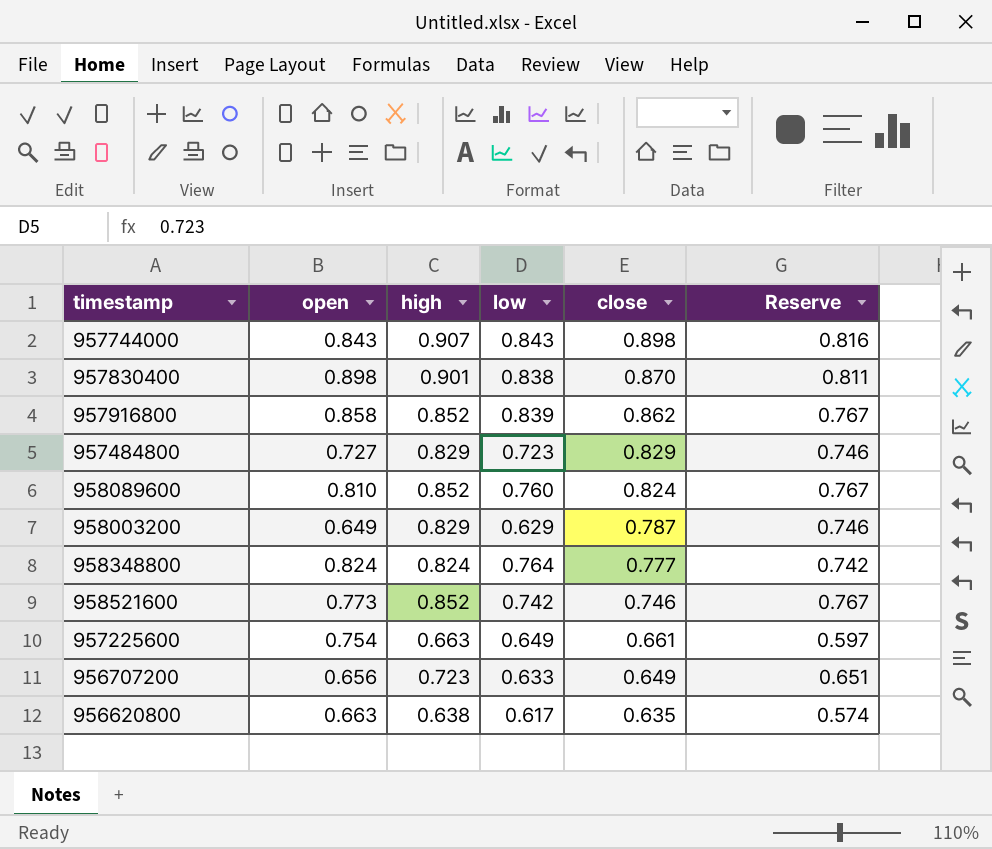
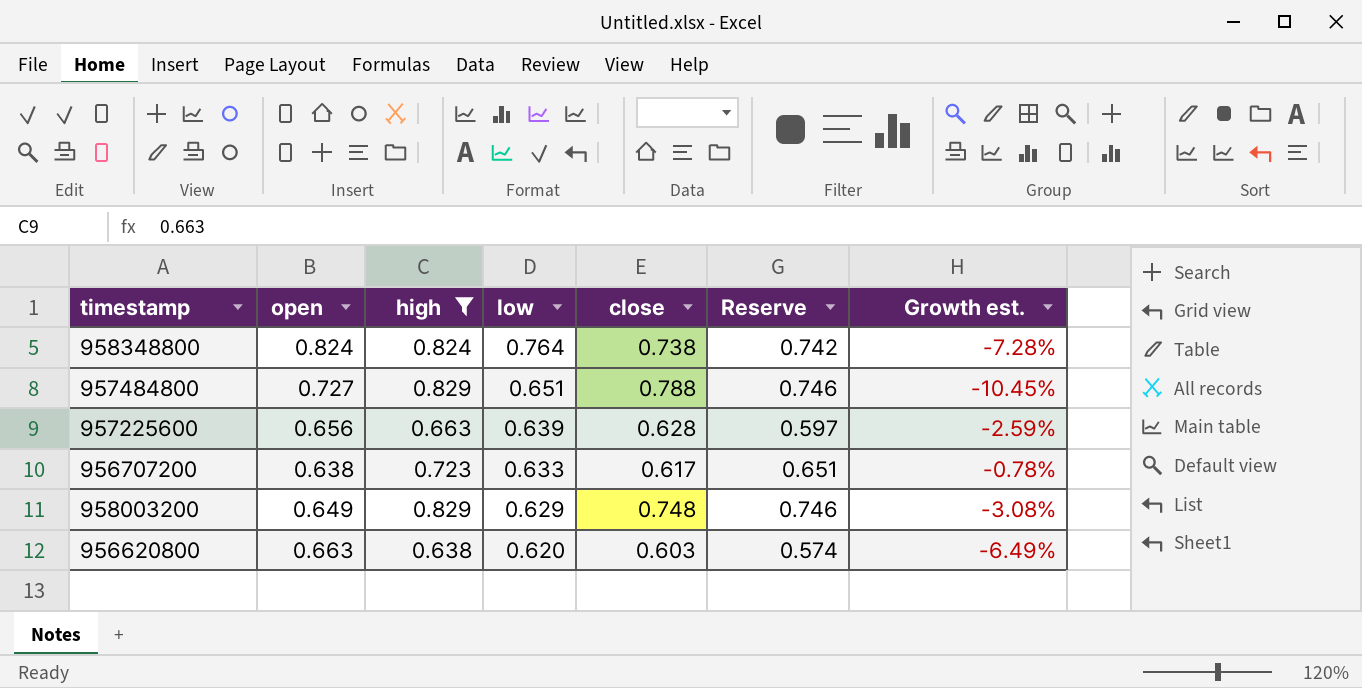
filter: none -> high <= 0.829
row order: close descending -> low descending
column Growth est. | formula: none -> ([low] - [open]) / [open]
958348800 | close: 0.777 -> 0.738
957484800 | low: 0.723 -> 0.651
957484800 | close: 0.829 -> 0.788
957225600 | open: 0.754 -> 0.656
957225600 | low: 0.649 -> 0.639
957225600 | close: 0.661 -> 0.628
956707200 | open: 0.656 -> 0.638
956707200 | close: 0.649 -> 0.617
958003200 | close: 0.787 -> 0.748
956620800 | low: 0.617 -> 0.620
956620800 | close: 0.635 -> 0.603

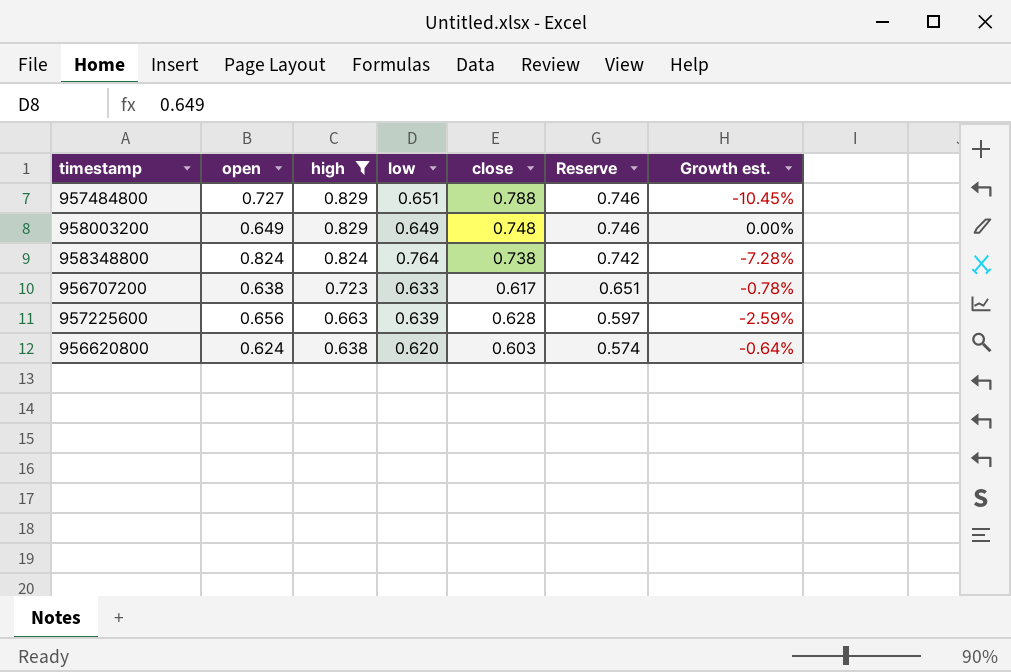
row order: low descending -> high descending
958003200 | low: 0.629 -> 0.649
958003200 | Growth est.: -3.08% -> 0.00%
956620800 | open: 0.663 -> 0.624
956620800 | Growth est.: -6.49% -> -0.64%

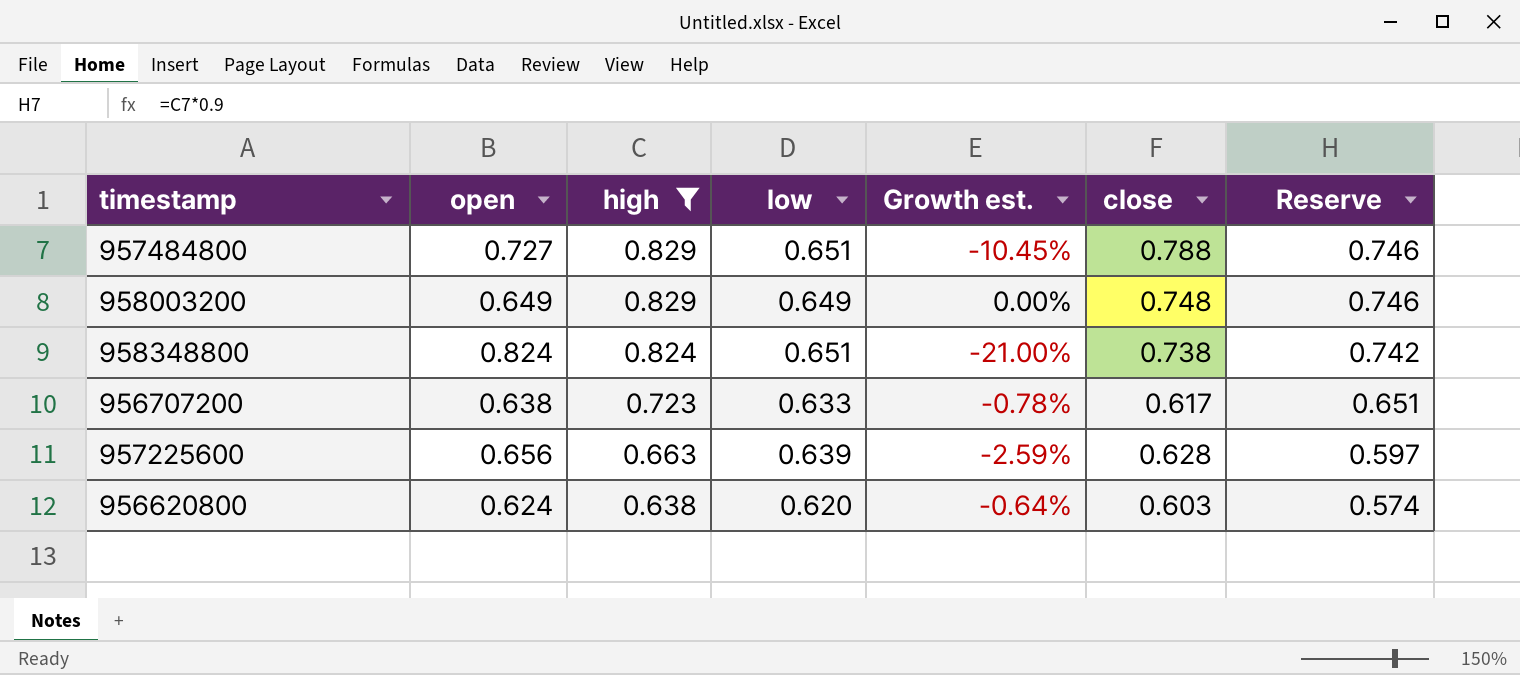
column Growth est. | position: 7 -> 5
958348800 | low: 0.764 -> 0.651
958348800 | Growth est.: -7.28% -> -21.00%

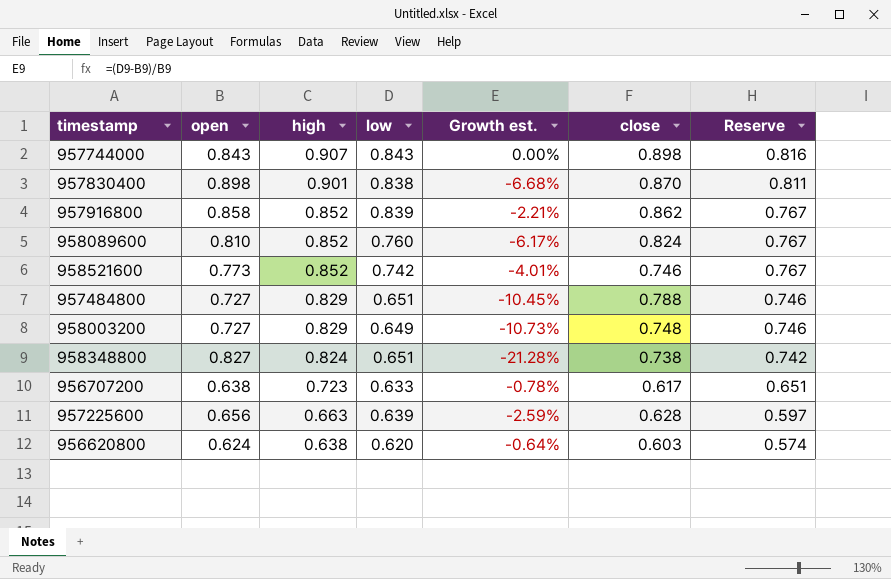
filter: high <= 0.829 -> none
958003200 | open: 0.649 -> 0.727
958003200 | Growth est.: 0.00% -> -10.73%
958348800 | open: 0.824 -> 0.827
958348800 | Growth est.: -21.00% -> -21.28%

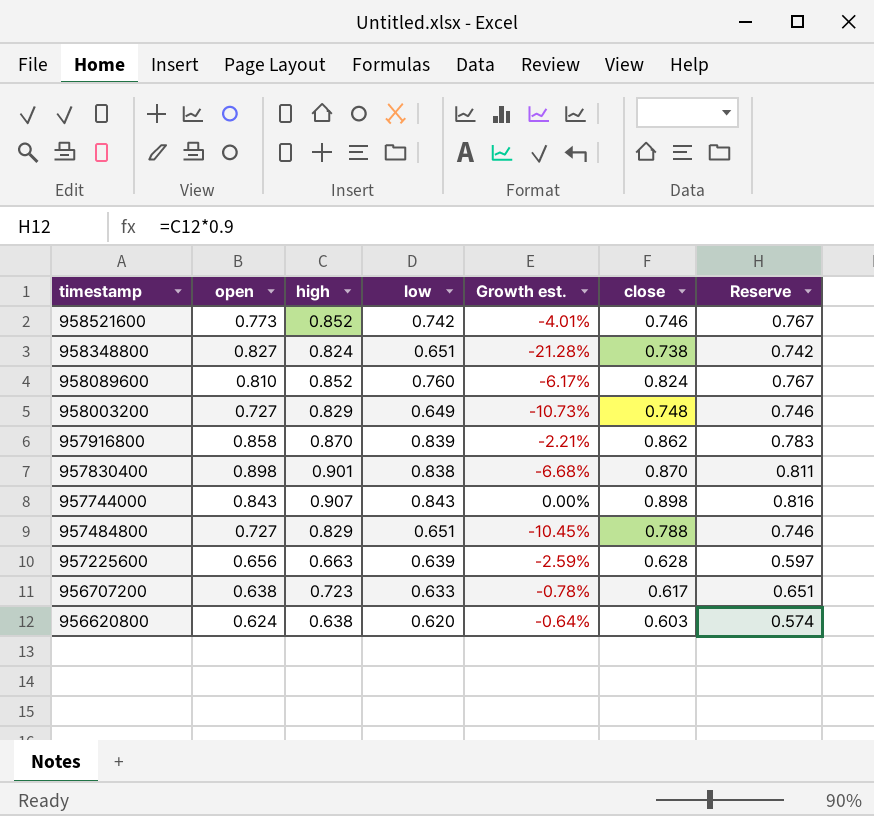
row order: high descending -> timestamp descending
957916800 | high: 0.852 -> 0.870
957916800 | Reserve: 0.767 -> 0.783

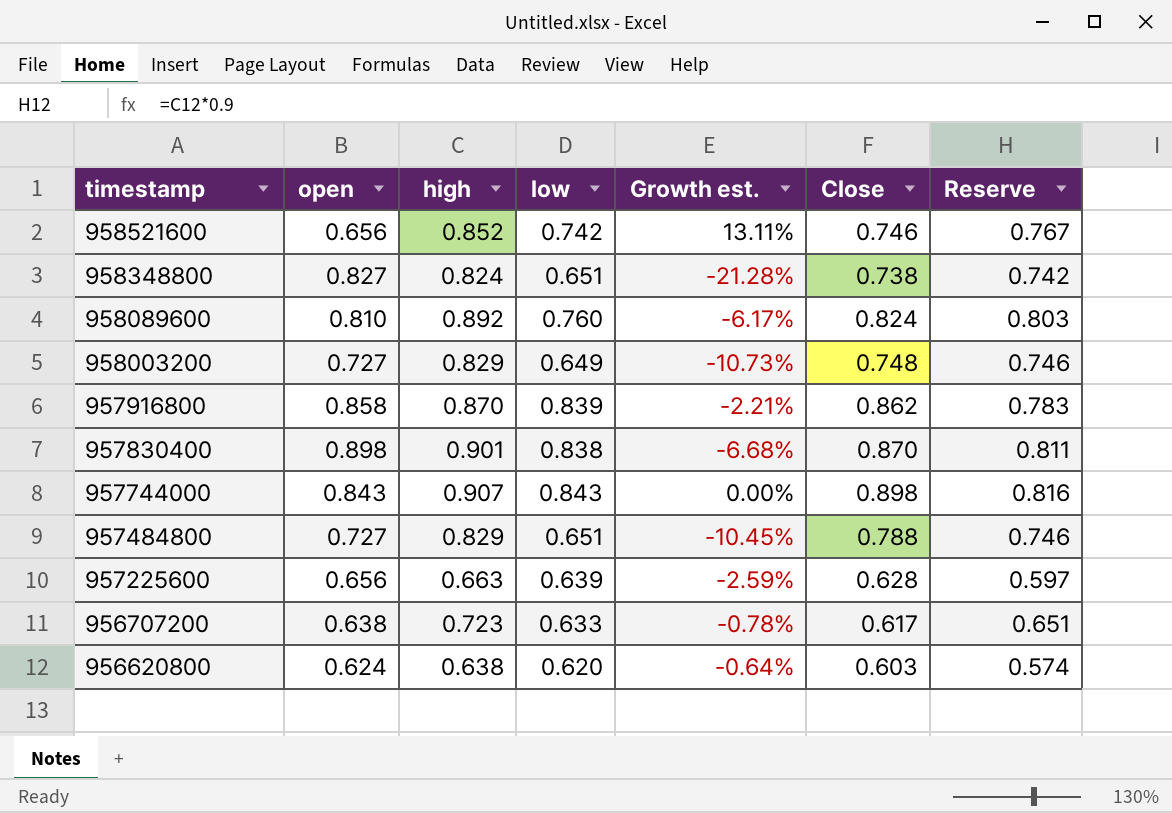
column name: close -> Close
958521600 | open: 0.773 -> 0.656
958521600 | Growth est.: -4.01% -> 13.11%
958089600 | high: 0.852 -> 0.892
958089600 | Reserve: 0.767 -> 0.803

